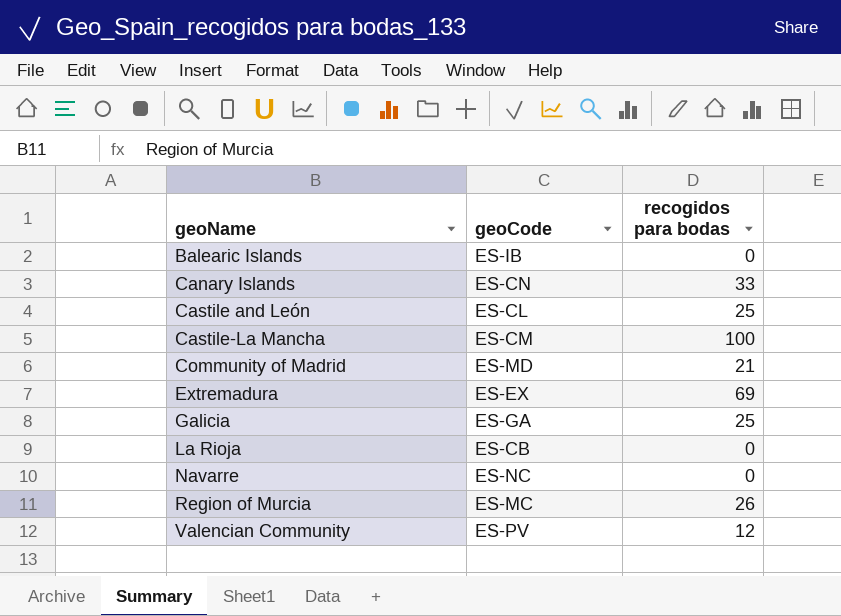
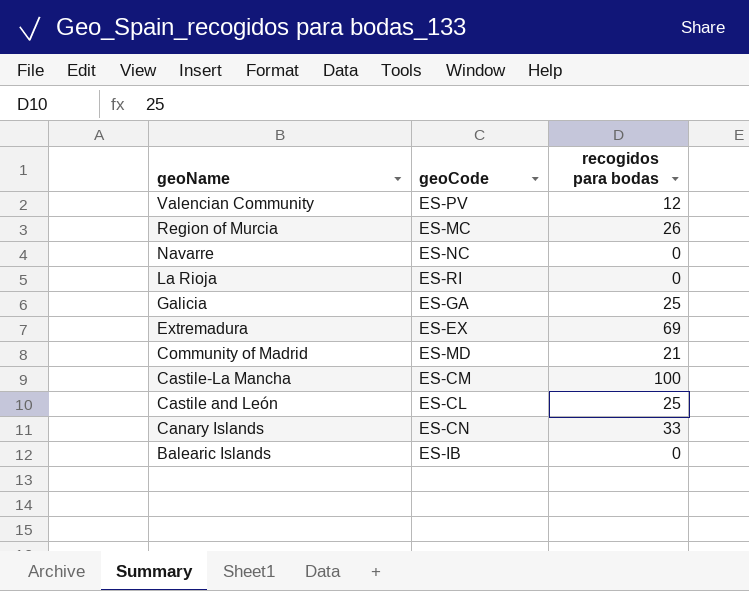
row order: geoName ascending -> geoName descending
La Rioja | geoCode: ES-CB -> ES-RI

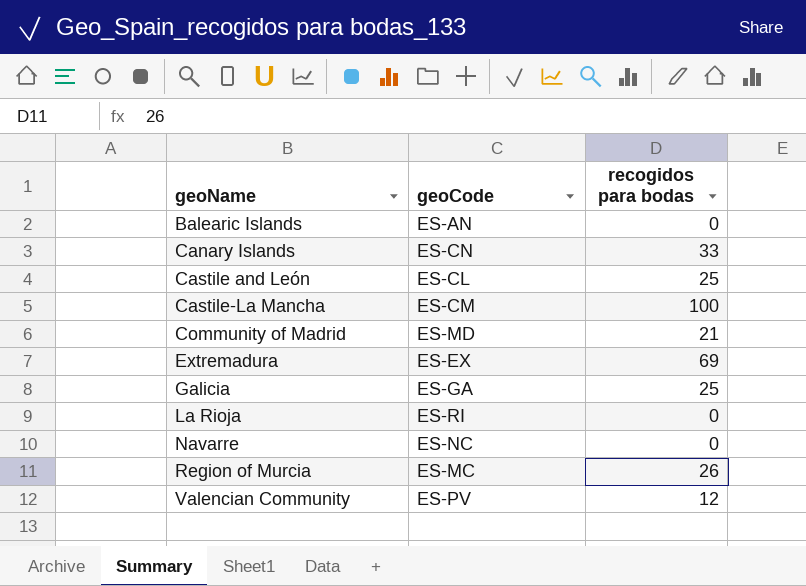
row order: geoName descending -> geoName ascending
Balearic Islands | geoCode: ES-IB -> ES-AN

